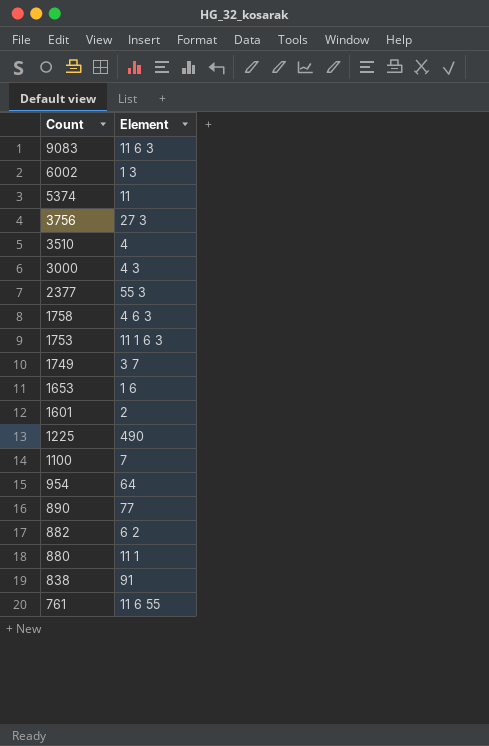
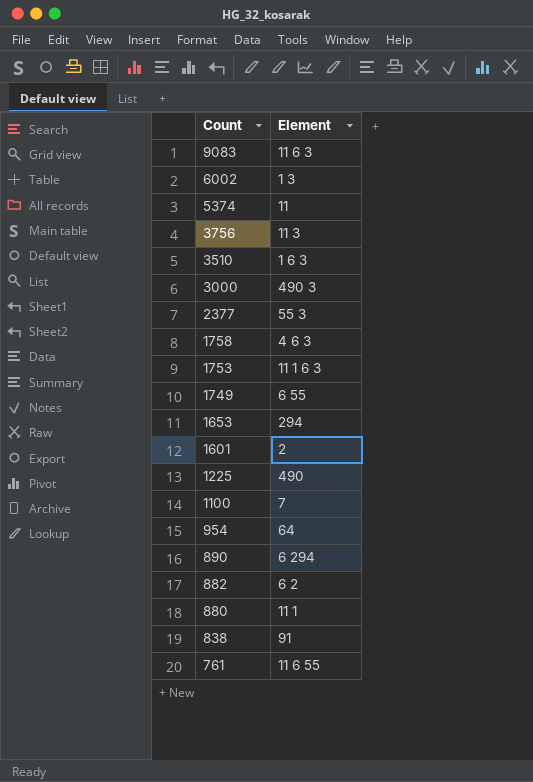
3756 | Element: 27 3 -> 11 3
3510 | Element: 4 -> 1 6 3
3000 | Element: 4 3 -> 490 3
1749 | Element: 3 7 -> 6 55
1653 | Element: 1 6 -> 294
890 | Element: 77 -> 6 294

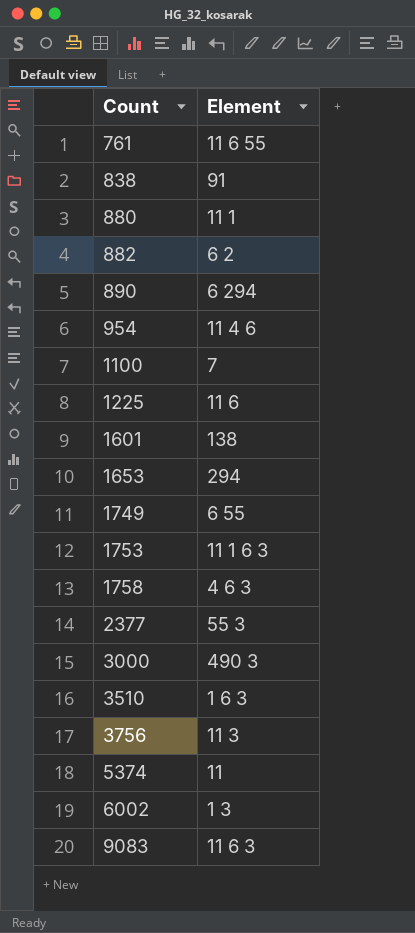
row order: Count descending -> Count ascending
954 | Element: 64 -> 11 4 6
1225 | Element: 490 -> 11 6
1601 | Element: 2 -> 138

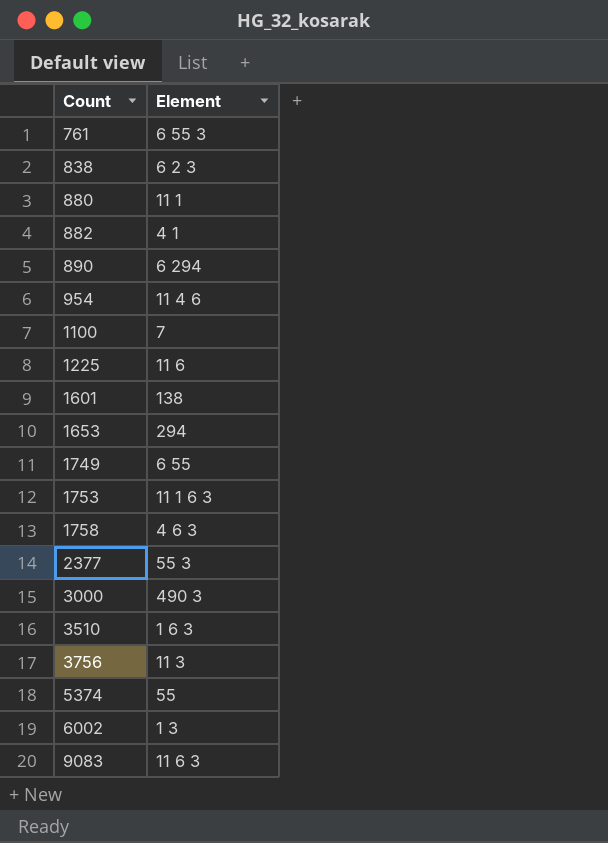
761 | Element: 11 6 55 -> 6 55 3
838 | Element: 91 -> 6 2 3
882 | Element: 6 2 -> 4 1
5374 | Element: 11 -> 55

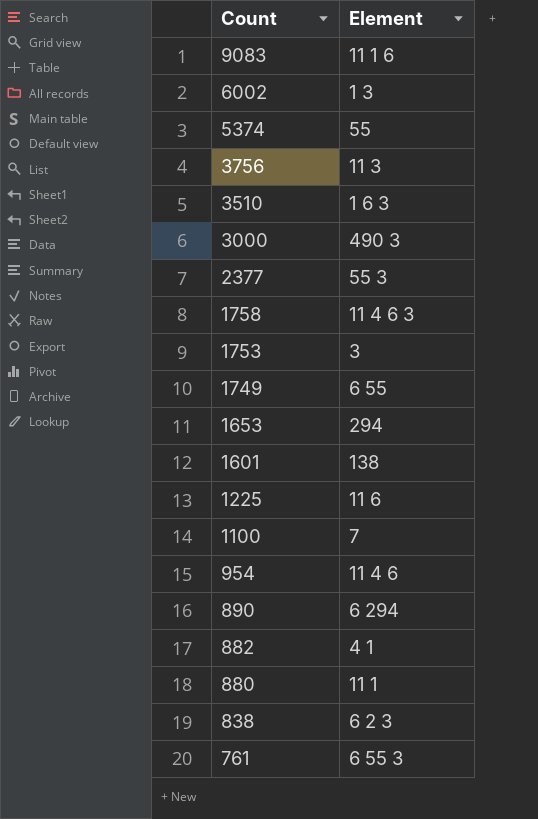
row order: Count ascending -> Count descending
9083 | Element: 11 6 3 -> 11 1 6
1758 | Element: 4 6 3 -> 11 4 6 3
1753 | Element: 11 1 6 3 -> 3

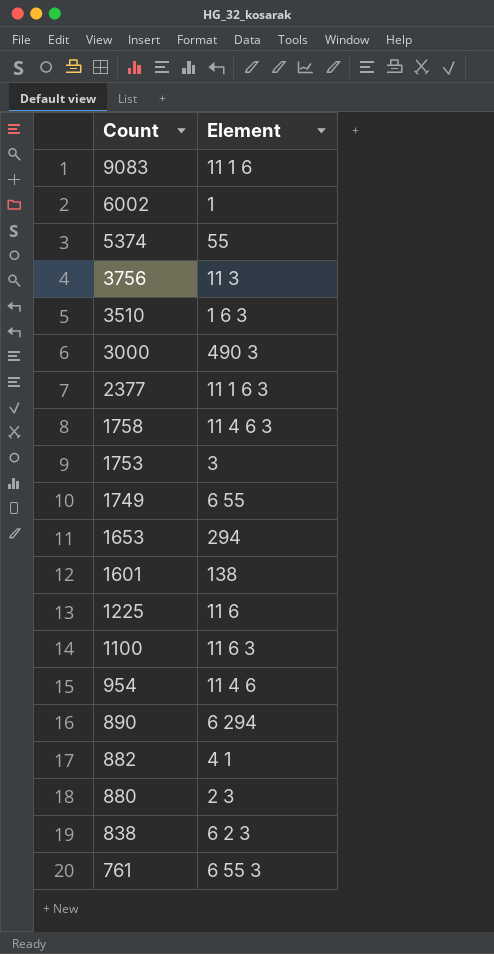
6002 | Element: 1 3 -> 1
2377 | Element: 55 3 -> 11 1 6 3
1100 | Element: 7 -> 11 6 3
880 | Element: 11 1 -> 2 3

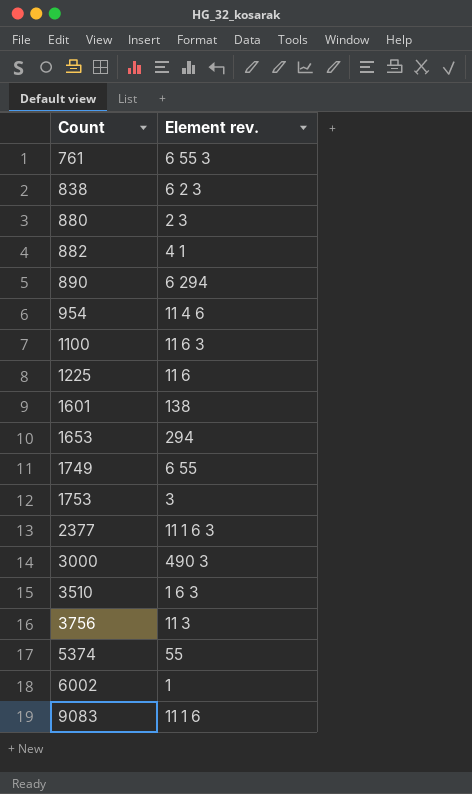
row order: Count descending -> Count ascending
column name: Element -> Element rev.
row 1758: 11 4 6 3 -> none

